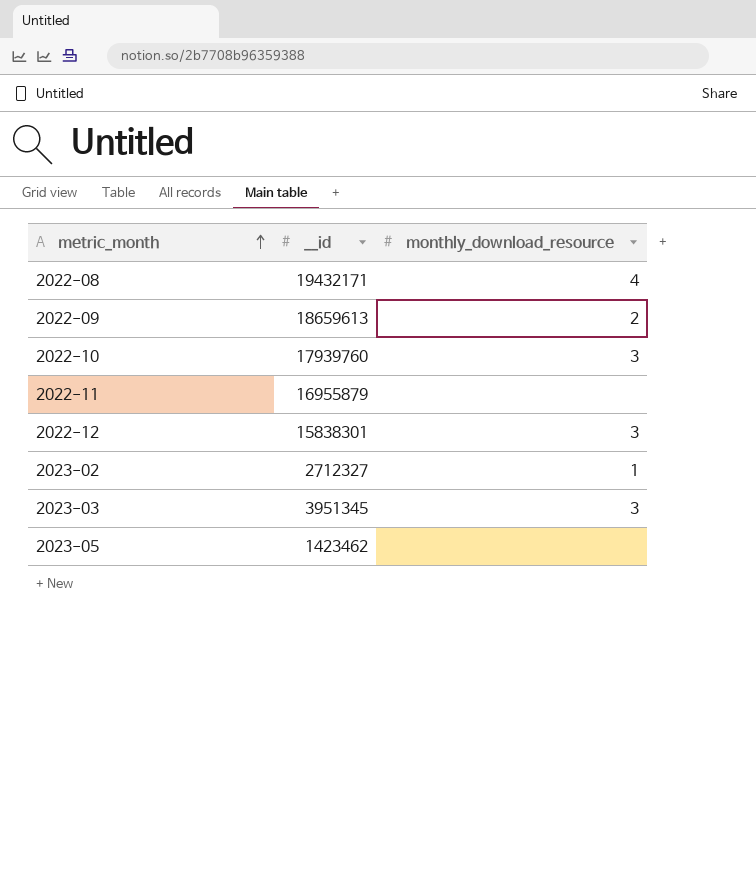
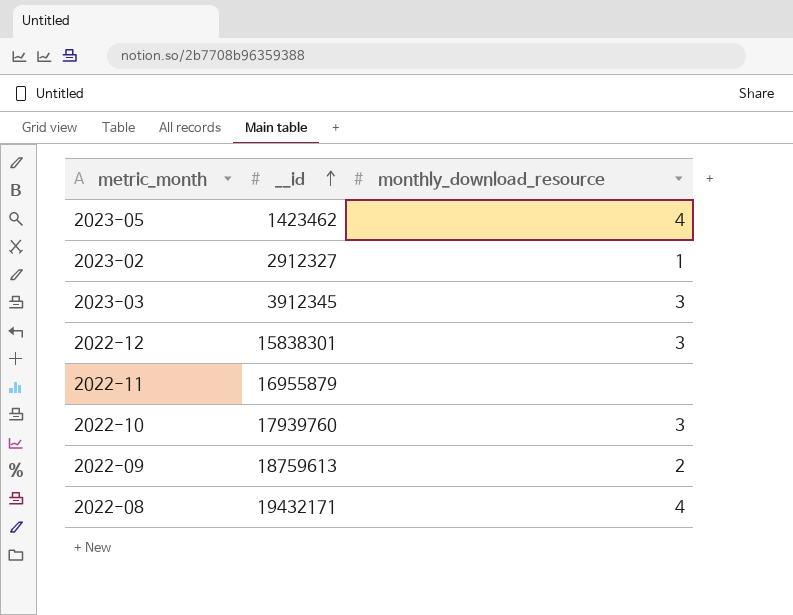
row order: metric_month ascending -> __id ascending
2023-05 | monthly_download_resource: none -> 4
2023-02 | __id: 2712327 -> 2912327
2023-03 | __id: 3951345 -> 3912345
2022-09 | __id: 18659613 -> 18759613

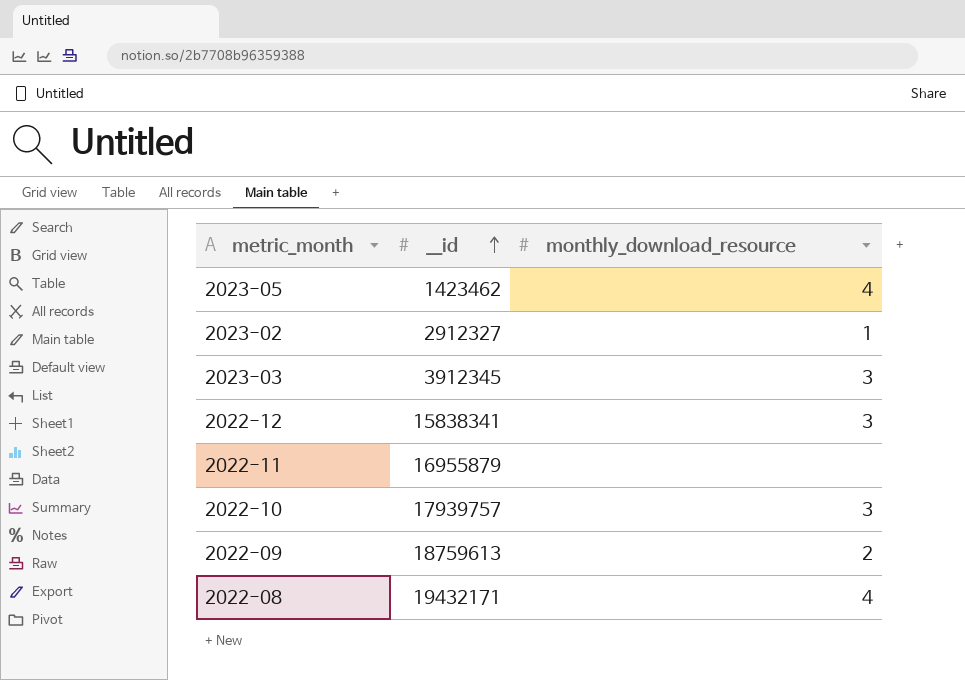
2022-12 | __id: 15838301 -> 15838341
2022-10 | __id: 17939760 -> 17939757

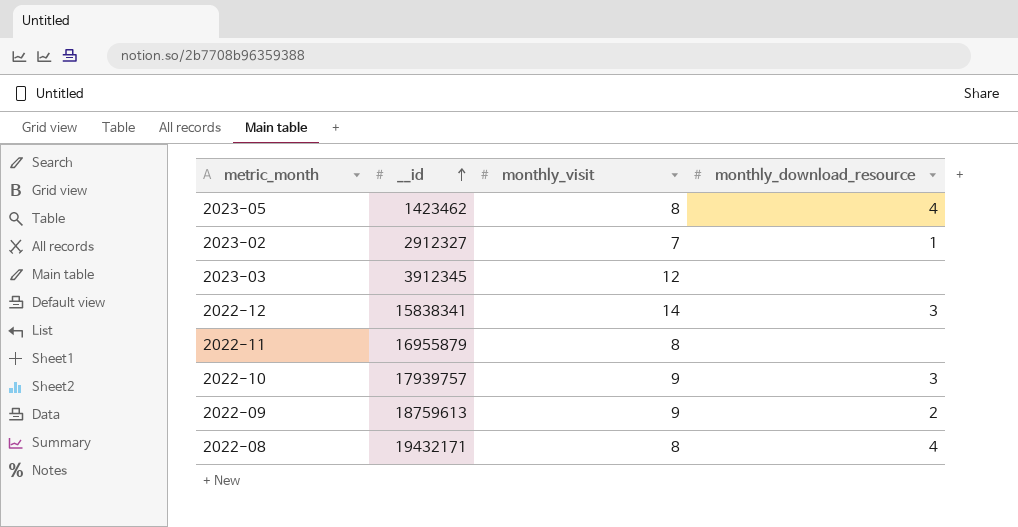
column monthly_visit | position: none -> 3
2023-03 | monthly_download_resource: 3 -> none

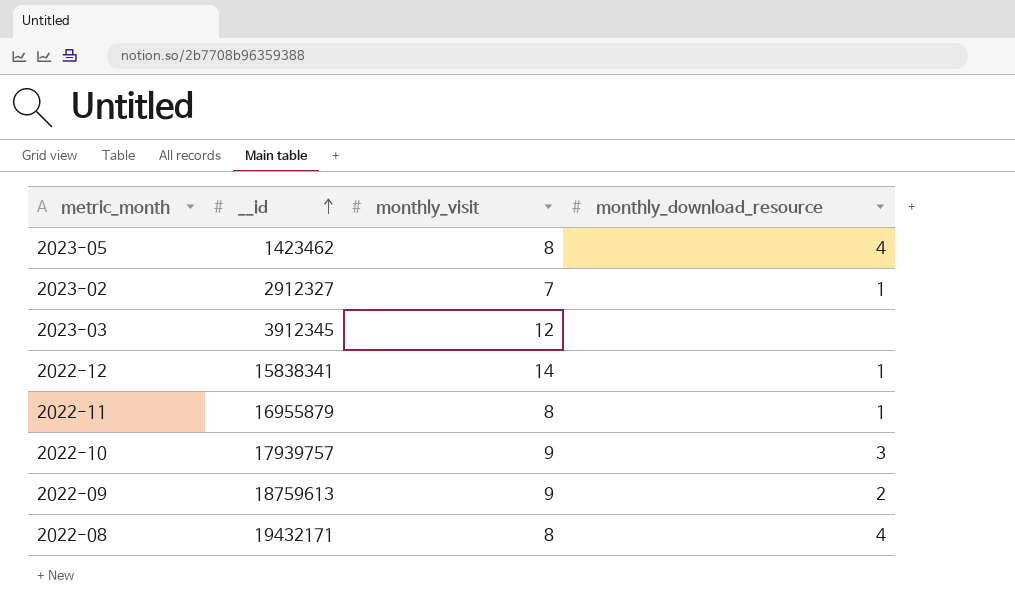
2022-12 | monthly_download_resource: 3 -> 1
2022-11 | monthly_download_resource: none -> 1

